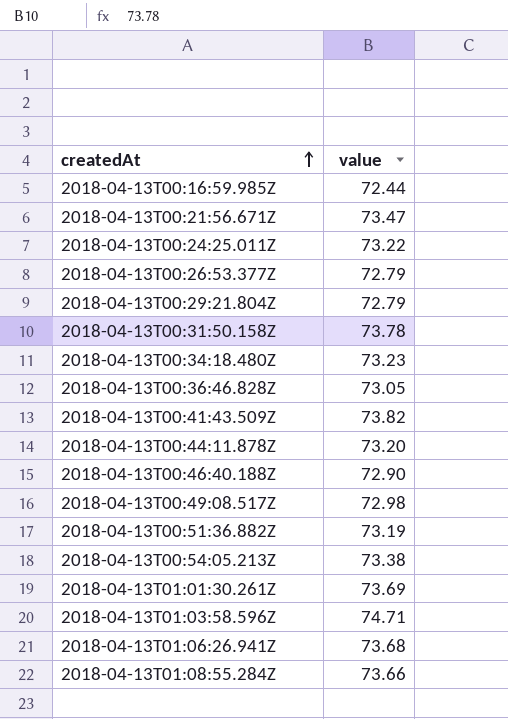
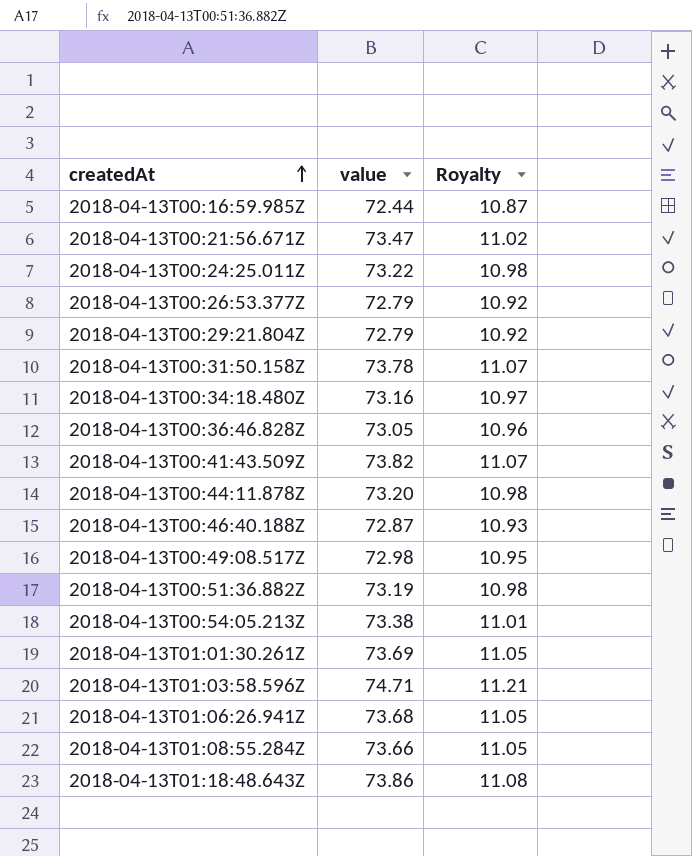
column Royalty | formula: none -> [value] * 0.15
2018-04-13T00:34:18.480Z | value: 73.23 -> 73.16
2018-04-13T00:46:40.188Z | value: 72.90 -> 72.87
row 2018-04-13T01:18:48.643Z: none -> 73.86 | 11.08

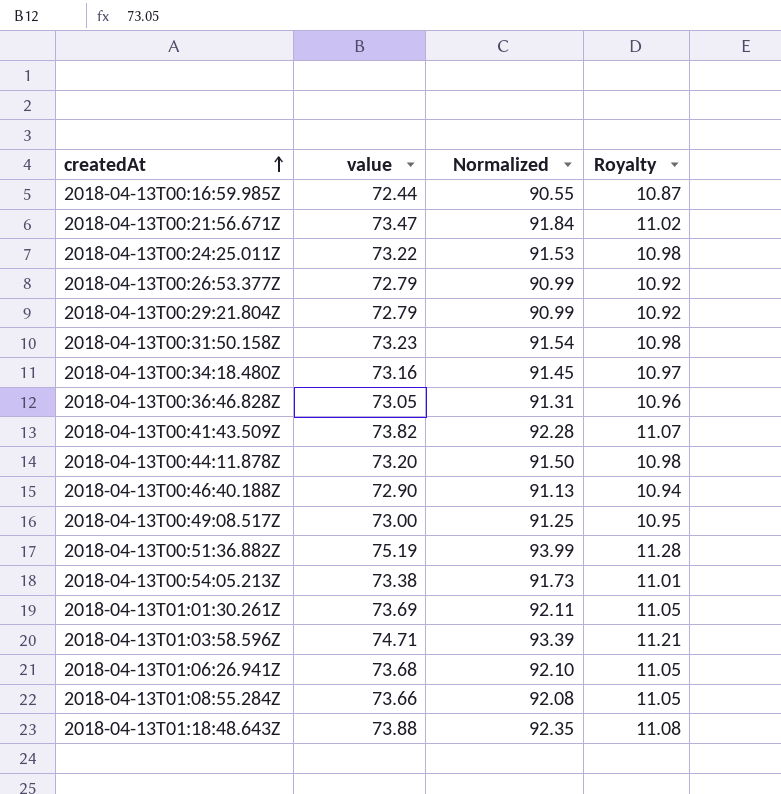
column Normalized | formula: none -> [value] * 1.25
2018-04-13T00:31:50.158Z | value: 73.78 -> 73.23
2018-04-13T00:31:50.158Z | Royalty: 11.07 -> 10.98
2018-04-13T00:46:40.188Z | value: 72.87 -> 72.90
2018-04-13T00:46:40.188Z | Royalty: 10.93 -> 10.94
2018-04-13T00:49:08.517Z | value: 72.98 -> 73.00
2018-04-13T00:51:36.882Z | value: 73.19 -> 75.19
2018-04-13T00:51:36.882Z | Royalty: 10.98 -> 11.28
2018-04-13T01:18:48.643Z | value: 73.86 -> 73.88

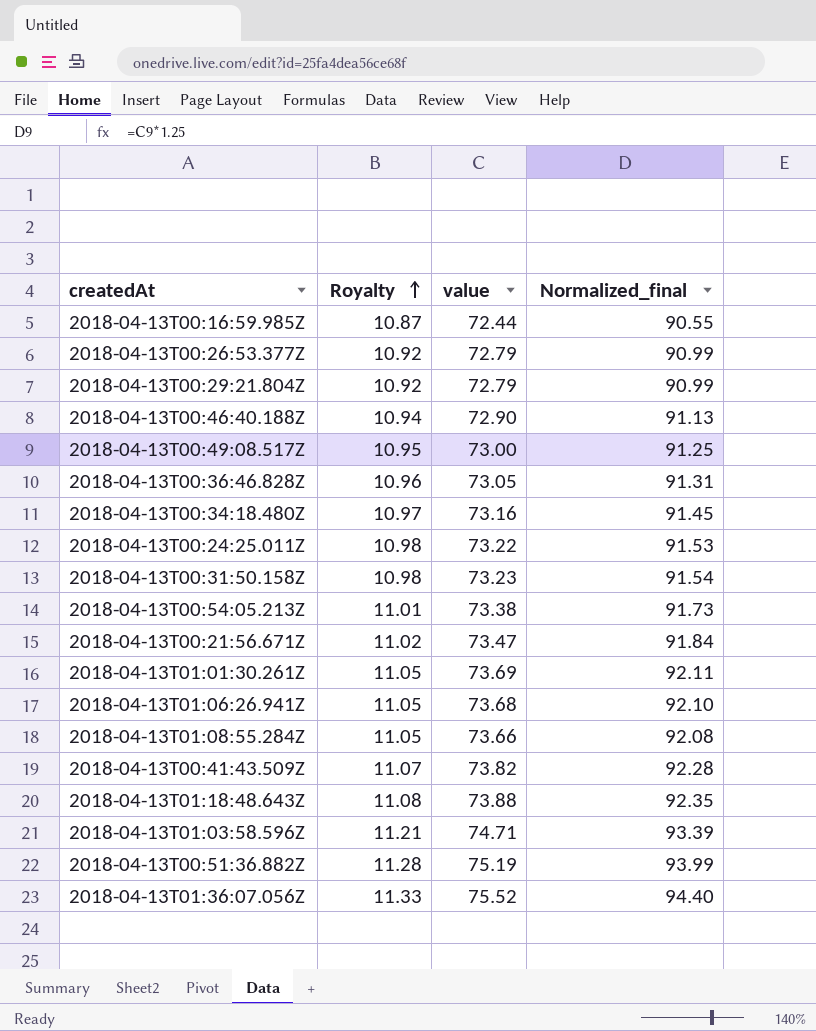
row order: createdAt ascending -> Royalty ascending
column Royalty | position: 4 -> 2
column name: Normalized -> Normalized_final
row 2018-04-13T00:44:11.878Z: 73.20 | 91.50 | 10.98 -> none
row 2018-04-13T01:36:07.056Z: none -> 11.33 | 75.52 | 94.40

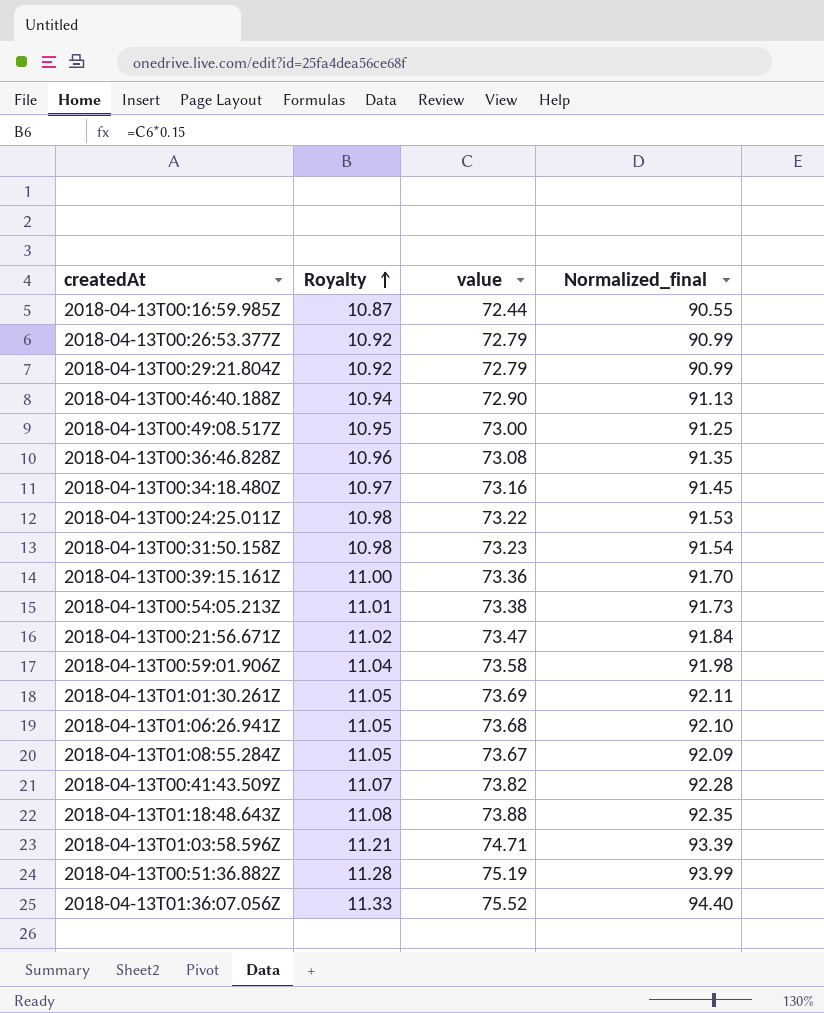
2018-04-13T00:36:46.828Z | value: 73.05 -> 73.08
2018-04-13T00:36:46.828Z | Normalized_final: 91.31 -> 91.35
row 2018-04-13T00:39:15.161Z: none -> 11.00 | 73.36 | 91.70
row 2018-04-13T00:59:01.906Z: none -> 11.04 | 73.58 | 91.98
2018-04-13T01:08:55.284Z | value: 73.66 -> 73.67
2018-04-13T01:08:55.284Z | Normalized_final: 92.08 -> 92.09

